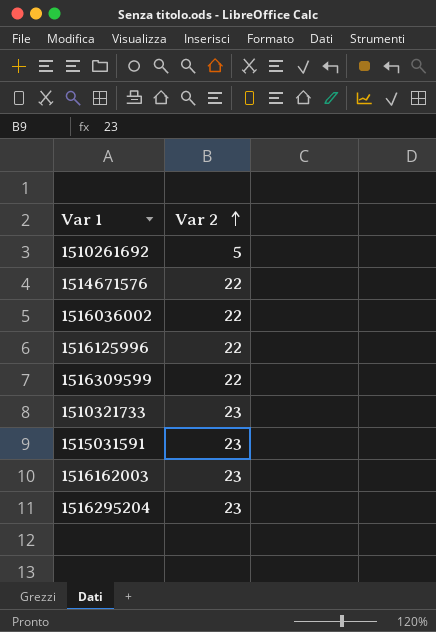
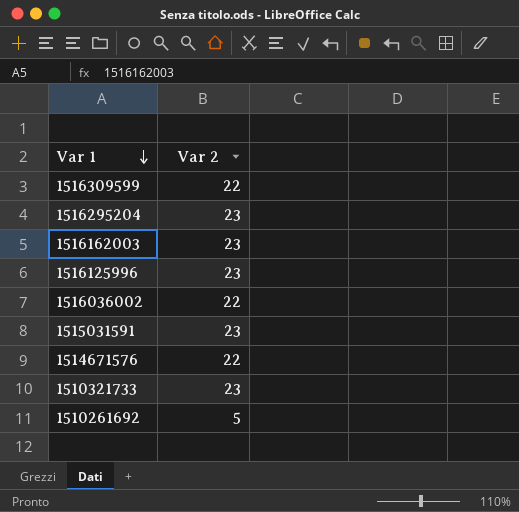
row order: Var 2 ascending -> Var 1 descending
1516125996 | Var 2: 22 -> 23

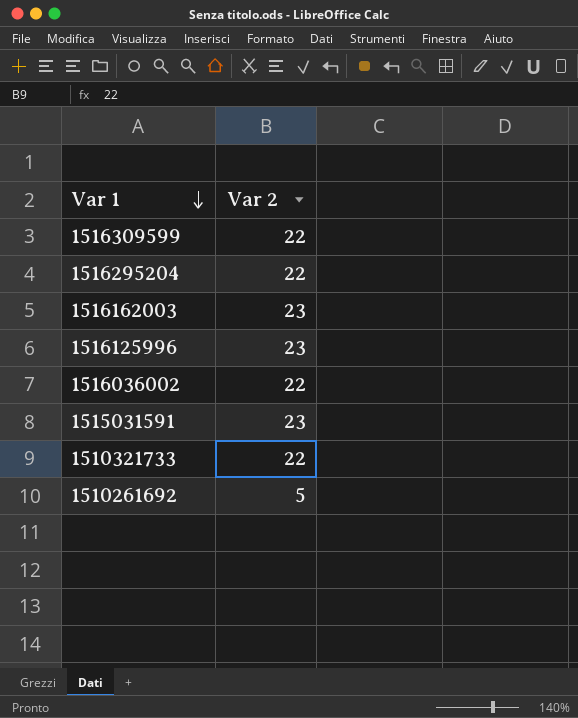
row 1514671576: 22 -> none
1516295204 | Var 2: 23 -> 22
1510321733 | Var 2: 23 -> 22

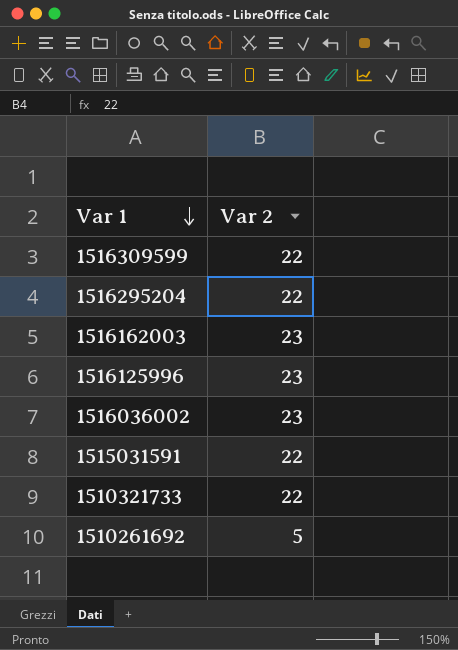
1516036002 | Var 2: 22 -> 23
1515031591 | Var 2: 23 -> 22

